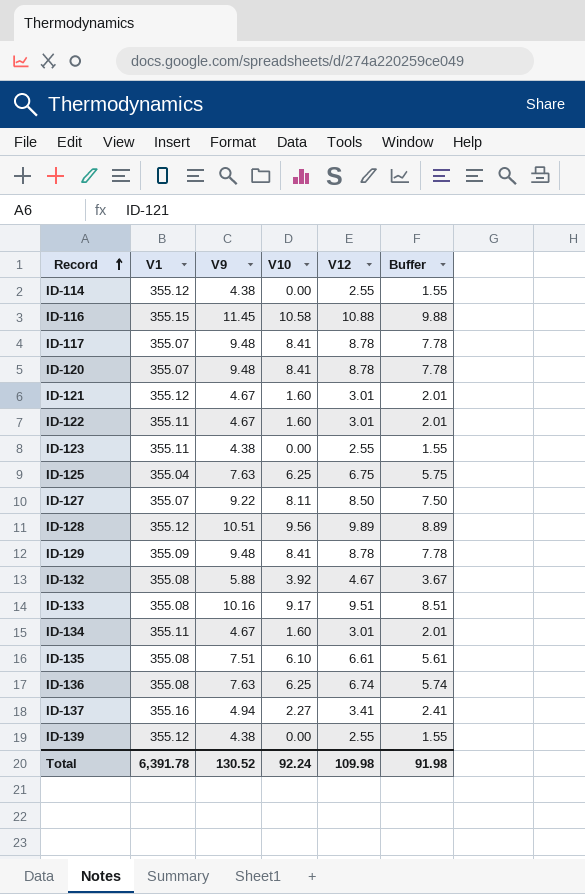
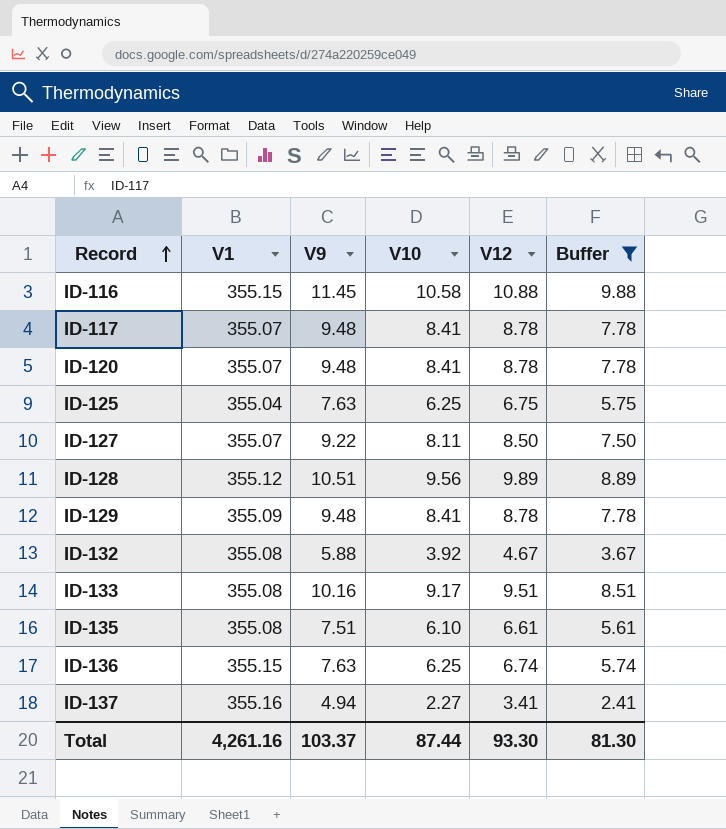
filter: none -> Buffer >= 2.41
ID-136 | V1: 355.08 -> 355.15
Total | V1: 6,391.78 -> 4,261.16
Total | V9: 130.52 -> 103.37
Total | V10: 92.24 -> 87.44
Total | V12: 109.98 -> 93.30
Total | Buffer: 91.98 -> 81.30

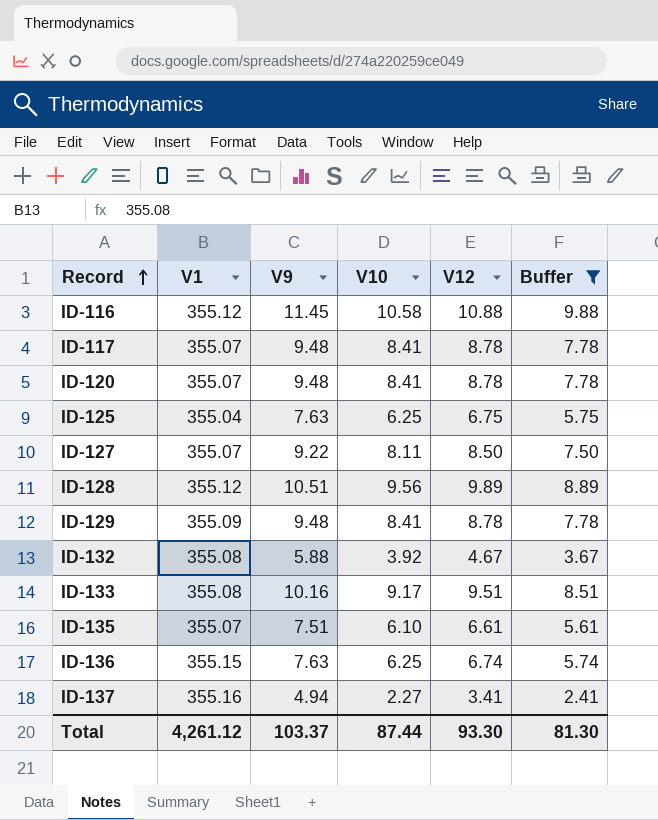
ID-116 | V1: 355.15 -> 355.12
ID-135 | V1: 355.08 -> 355.07
Total | V1: 4,261.16 -> 4,261.12

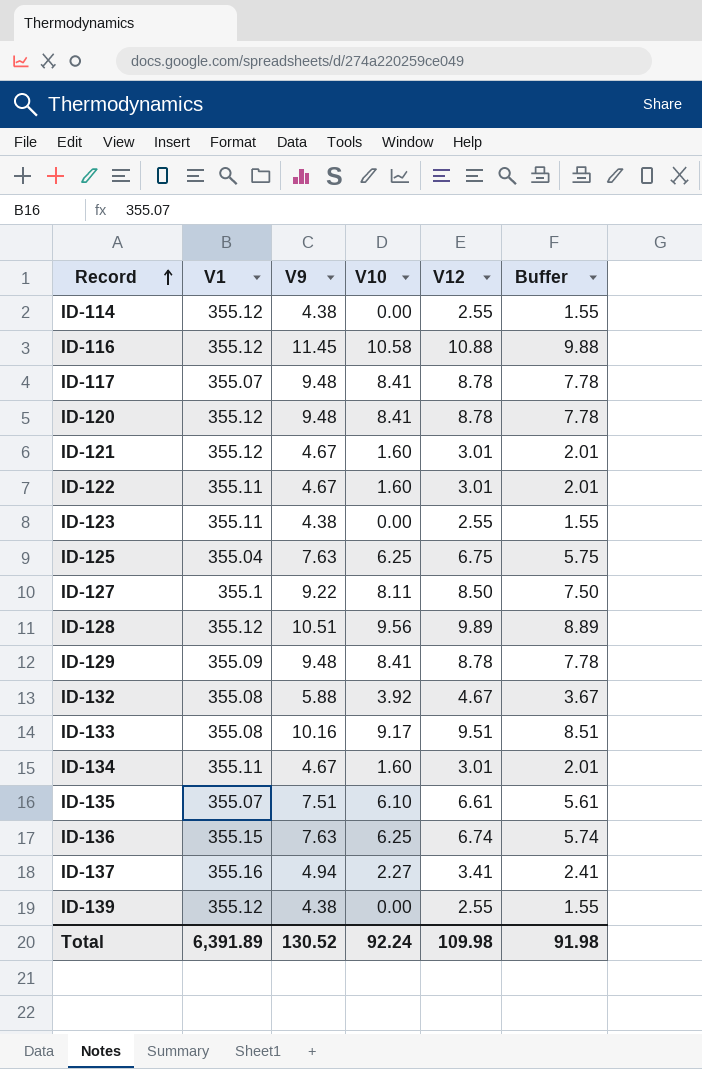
filter: Buffer >= 2.41 -> none
ID-120 | V1: 355.07 -> 355.12
ID-127 | V1: 355.07 -> 355.1
Total | V1: 4,261.12 -> 6,391.89
Total | V9: 103.37 -> 130.52
Total | V10: 87.44 -> 92.24
Total | V12: 93.30 -> 109.98
Total | Buffer: 81.30 -> 91.98

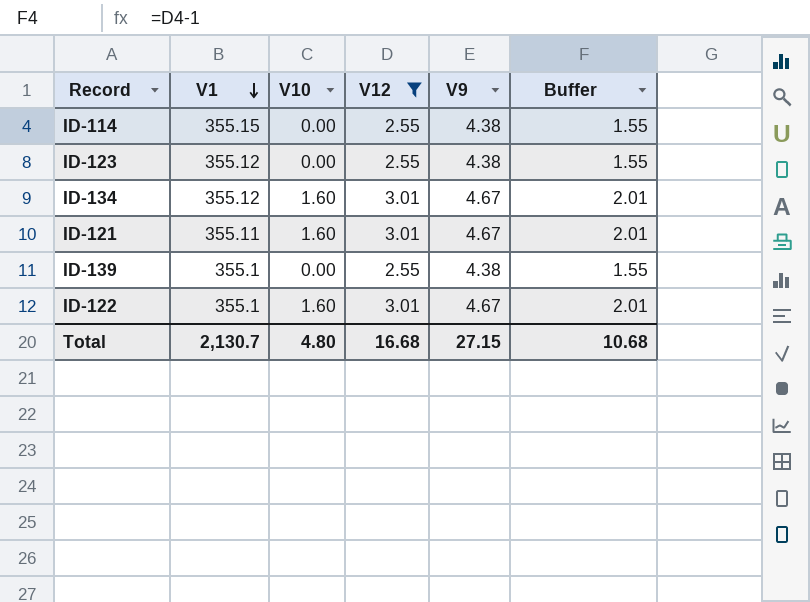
filter: none -> V12 <= 3.01
row order: Record ascending -> V1 descending
column V9 | position: 3 -> 5
ID-114 | V1: 355.12 -> 355.15
ID-123 | V1: 355.11 -> 355.12
ID-134 | V1: 355.11 -> 355.12
ID-121 | V1: 355.12 -> 355.11
ID-139 | V1: 355.12 -> 355.1
ID-122 | V1: 355.11 -> 355.1
Total | V1: 6,391.89 -> 2,130.7
Total | V10: 92.24 -> 4.80
Total | V12: 109.98 -> 16.68
Total | V9: 130.52 -> 27.15
Total | Buffer: 91.98 -> 10.68

